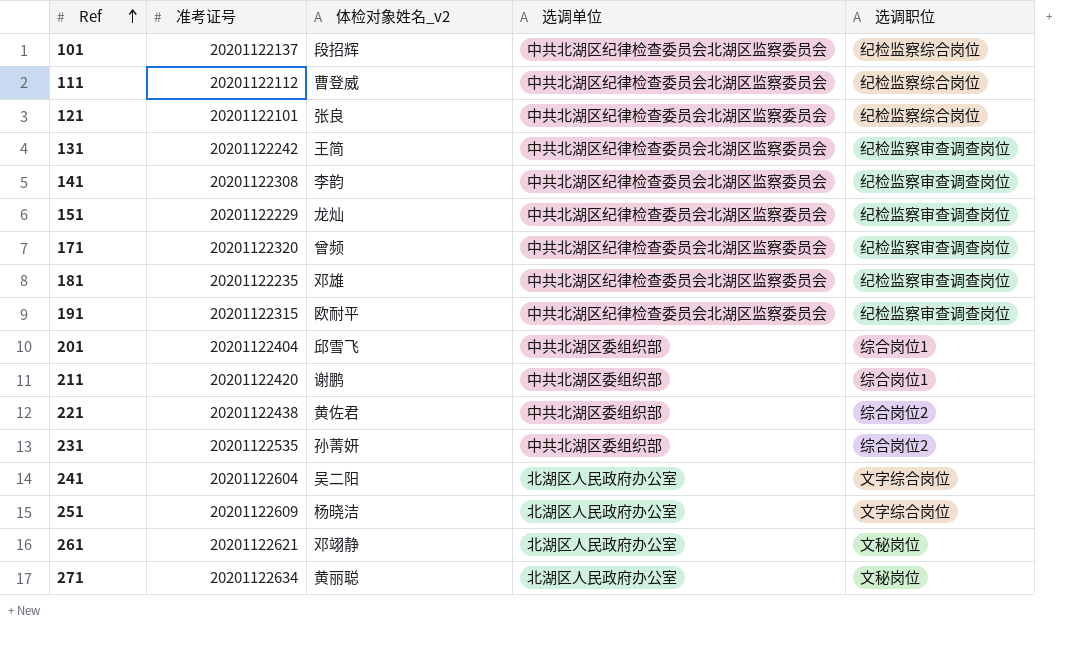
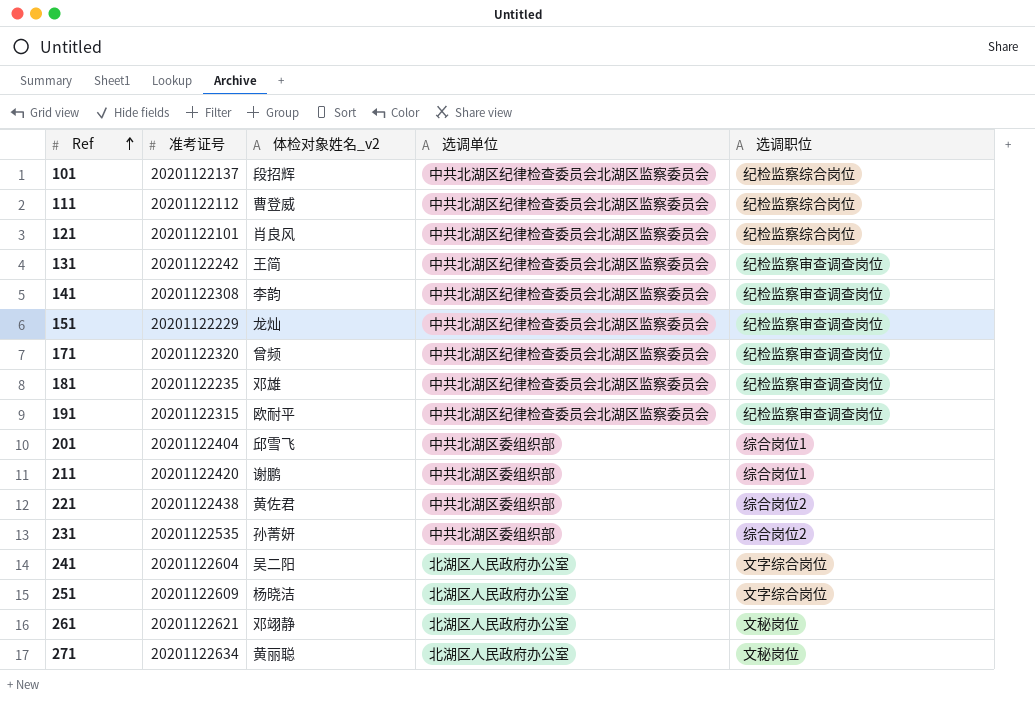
121 | 体检对象姓名_v2: 张良 -> 肖良风

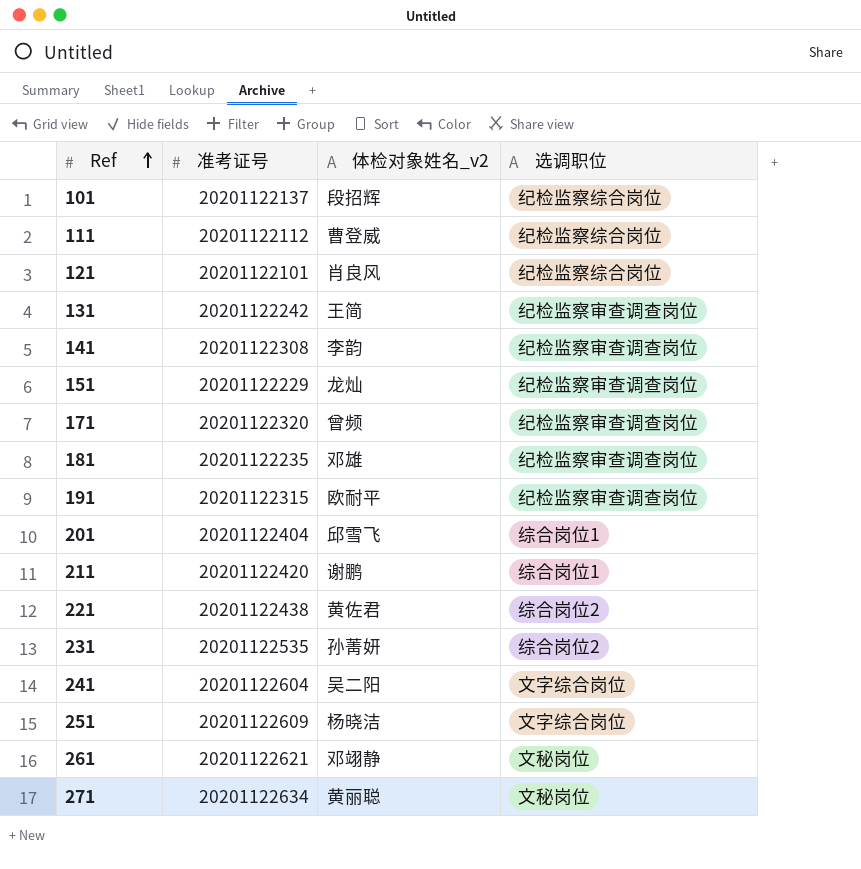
column 选调单位 | position: 4 -> none

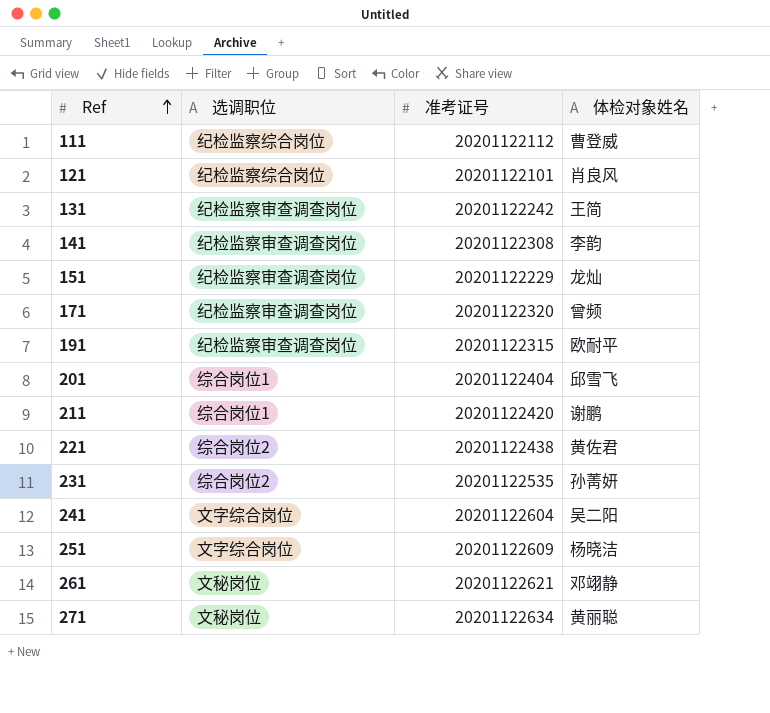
column 选调职位 | position: 4 -> 2
column name: 体检对象姓名_v2 -> 体检对象姓名
row 101: 20201122137 | 段招辉 | 纪检监察综合岗位 -> none
row 181: 20201122235 | 邓雄 | 纪检监察审查调查岗位 -> none

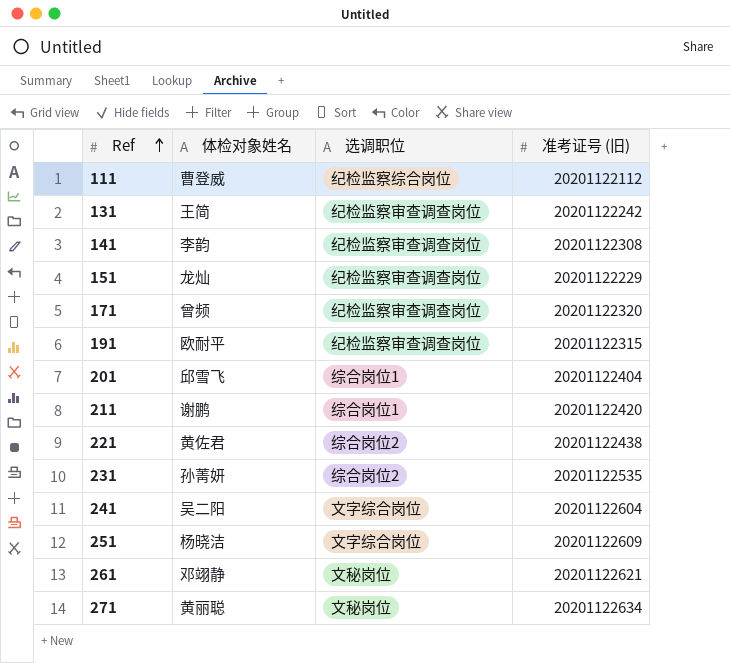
column 体检对象姓名 | position: 4 -> 2
column name: 准考证号 -> 准考证号 (旧)
row 121: 纪检监察综合岗位 | 20201122101 | 肖良风 -> none

